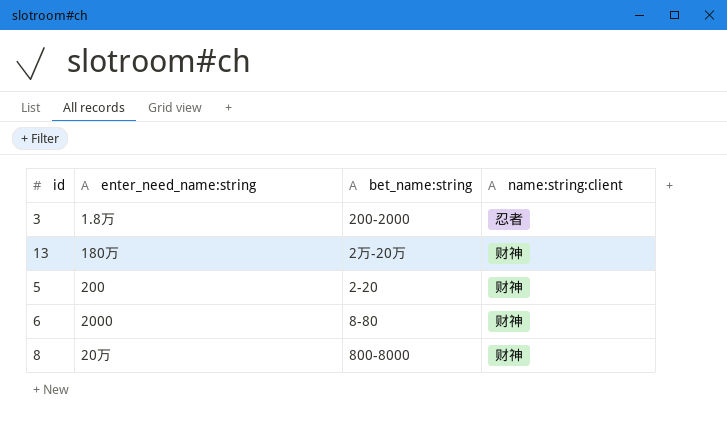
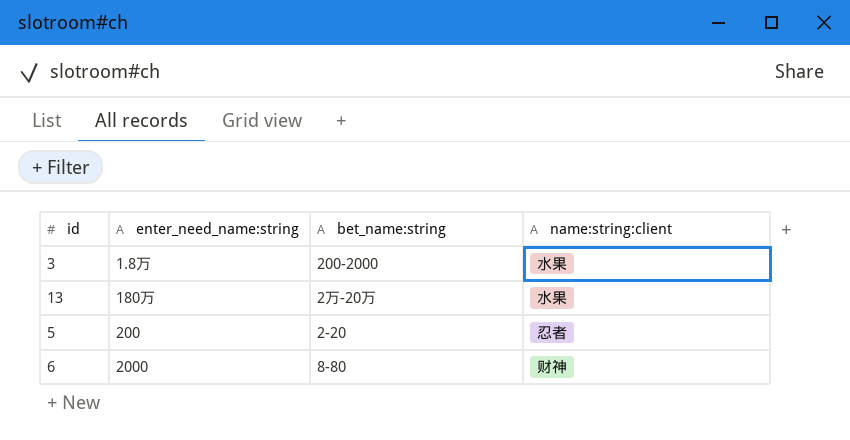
row 8: 20万 | 800-8000 | 财神 -> none
3 | name:string:client: 忍者 -> 水果
13 | name:string:client: 财神 -> 水果
5 | name:string:client: 财神 -> 忍者

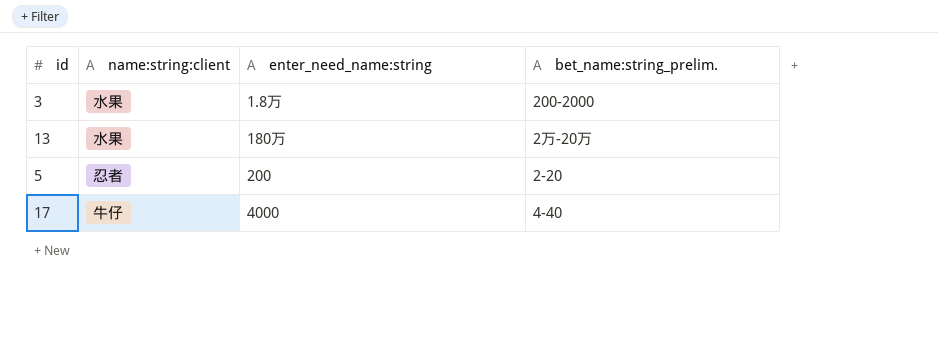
column name:string:client | position: 4 -> 2
column name: bet_name:string -> bet_name:string_prelim.
row 6: 2000 | 8-80 | 财神 -> none
row 17: none -> 牛仔 | 4000 | 4-40

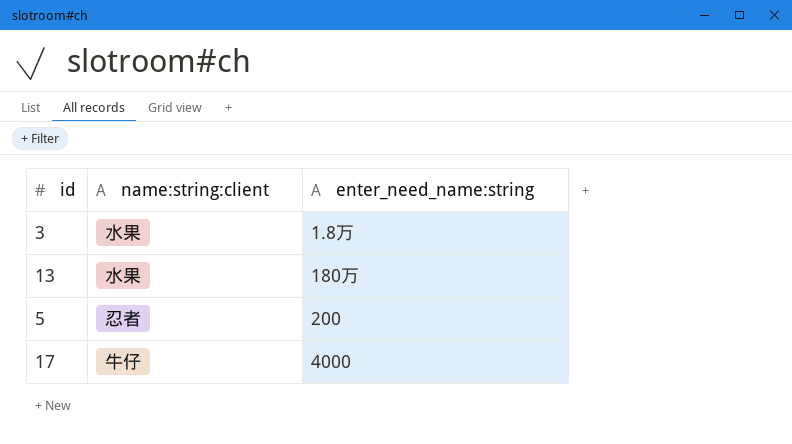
column bet_name:string_prelim. | position: 4 -> none

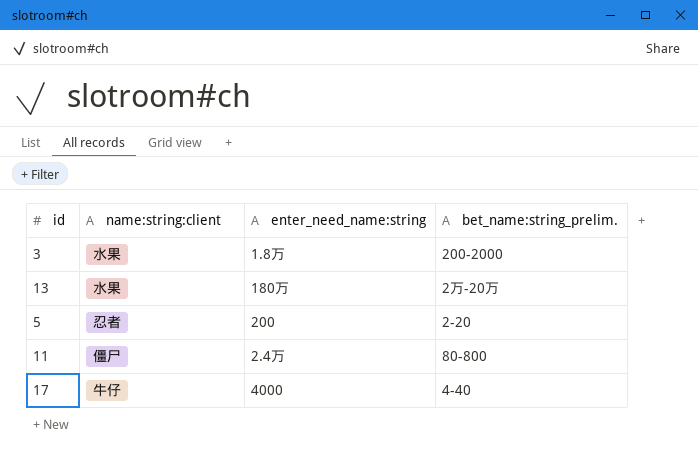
column bet_name:string_prelim. | position: none -> 4
row 11: none -> 僵尸 | 2.4万 | 80-800

